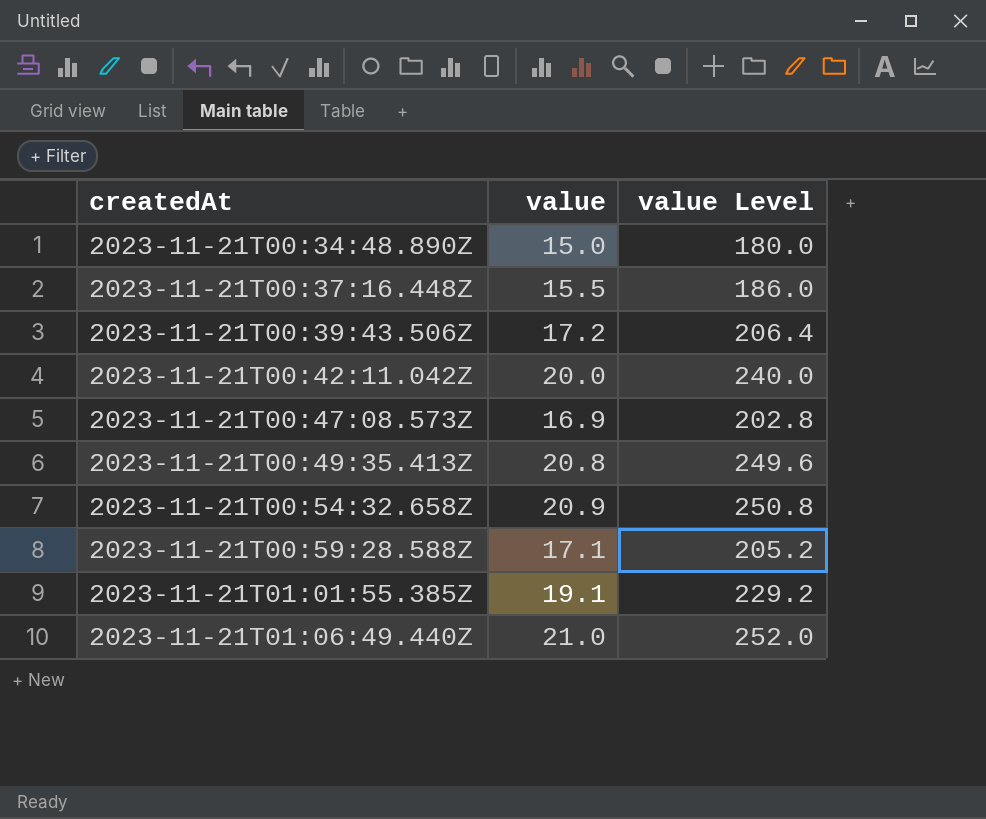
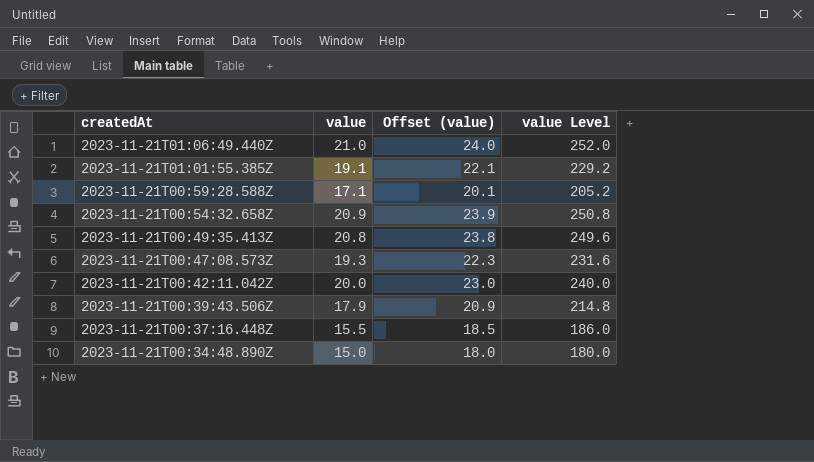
row order: createdAt ascending -> createdAt descending
column Offset (value) | formula: none -> [value] + 3
2023-11-21T00:47:08.573Z | value: 16.9 -> 19.3
2023-11-21T00:47:08.573Z | value Level: 202.8 -> 231.6
2023-11-21T00:39:43.506Z | value: 17.2 -> 17.9
2023-11-21T00:39:43.506Z | value Level: 206.4 -> 214.8

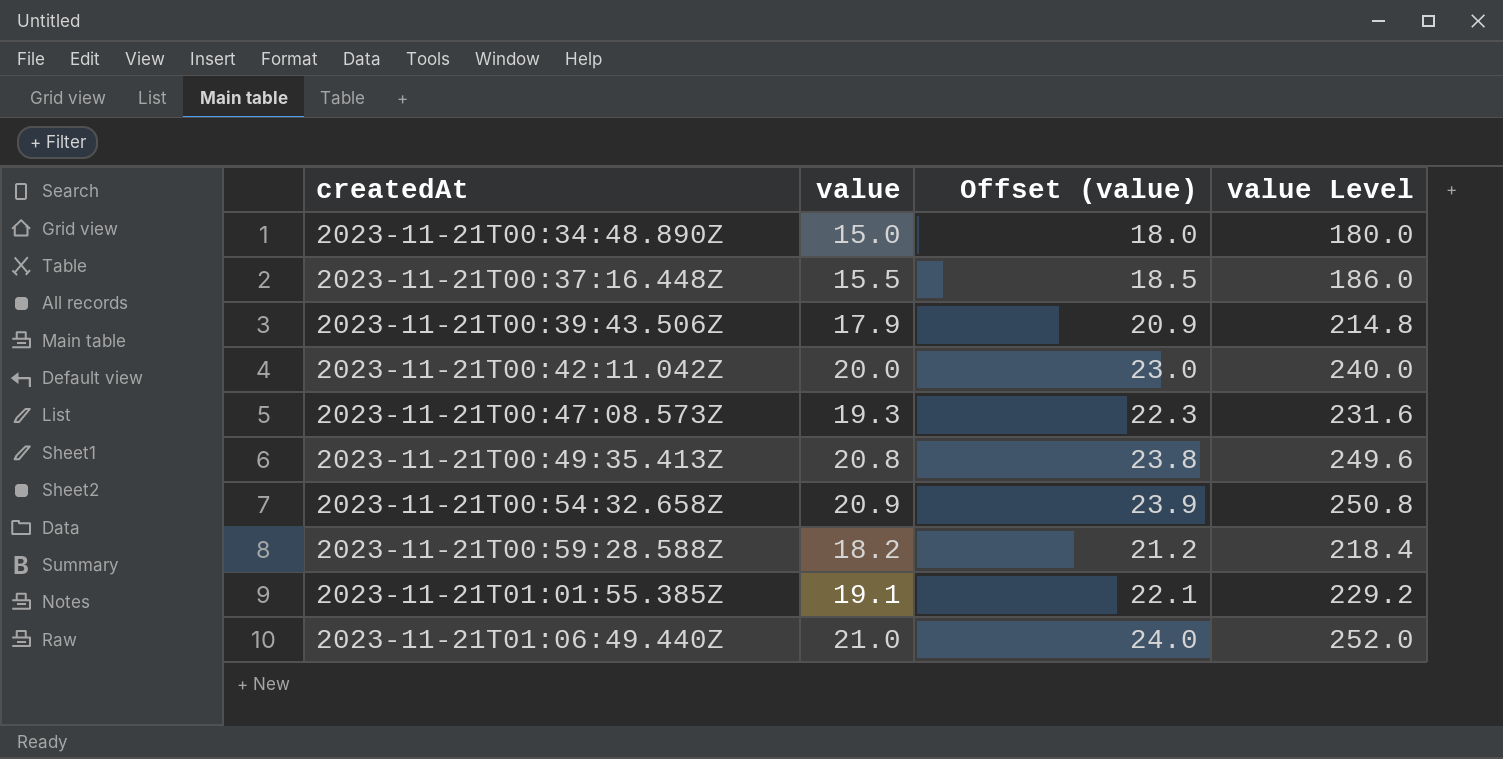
row order: createdAt descending -> createdAt ascending
2023-11-21T00:59:28.588Z | value: 17.1 -> 18.2
2023-11-21T00:59:28.588Z | Offset (value): 20.1 -> 21.2
2023-11-21T00:59:28.588Z | value Level: 205.2 -> 218.4

